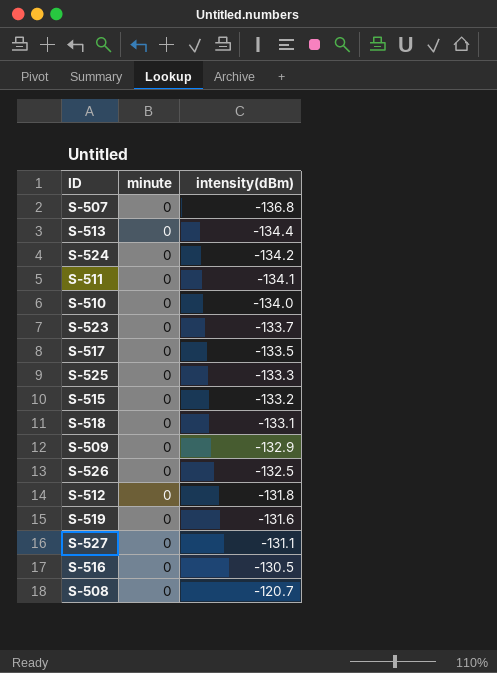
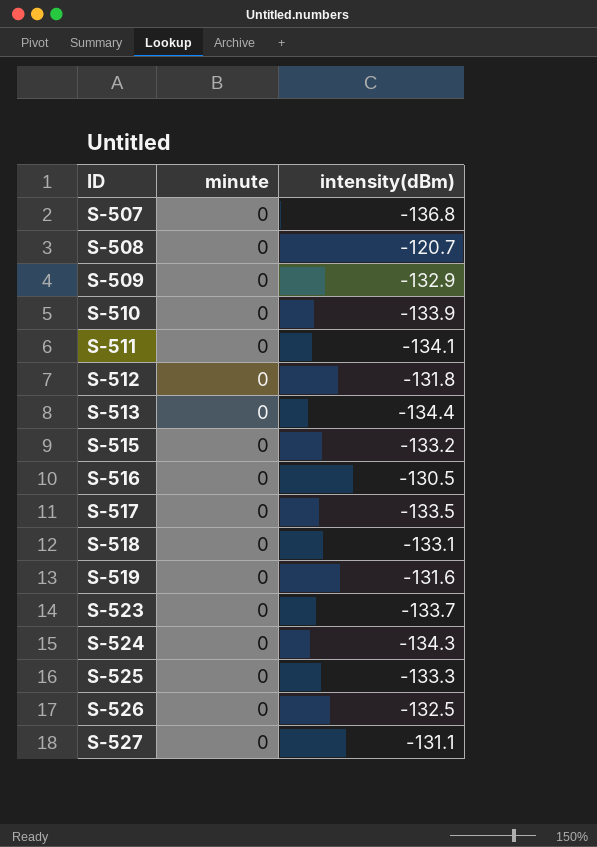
row order: intensity(dBm) ascending -> ID ascending
S-510 | intensity(dBm): -134.0 -> -133.9
S-524 | intensity(dBm): -134.2 -> -134.3

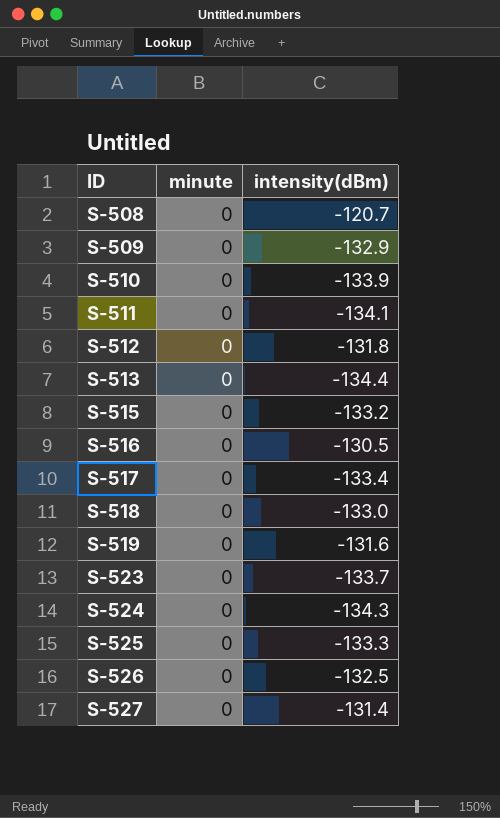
row S-507: 0 | -136.8 -> none
S-517 | intensity(dBm): -133.5 -> -133.4
S-518 | intensity(dBm): -133.1 -> -133.0
S-527 | intensity(dBm): -131.1 -> -131.4

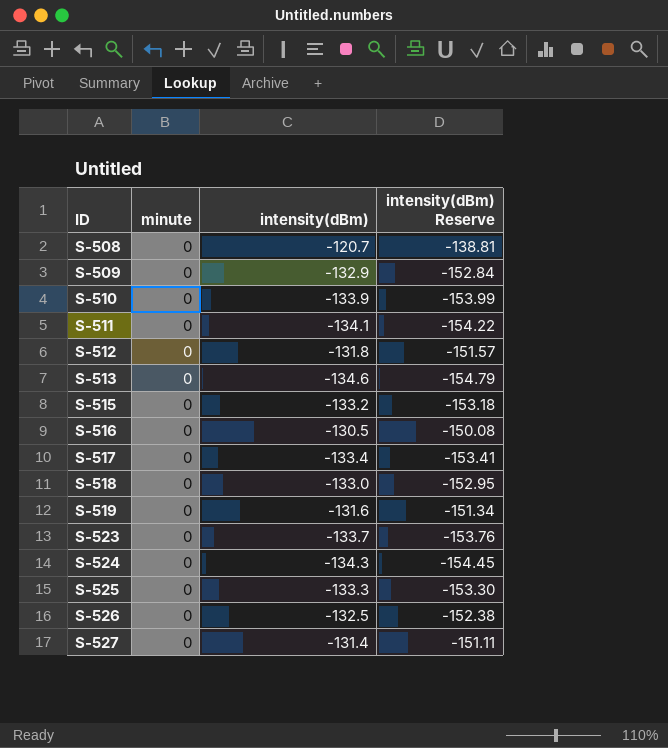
column intensity(dBm) Reserve | formula: none -> [intensity(dBm)] * 1.15
S-513 | intensity(dBm): -134.4 -> -134.6

